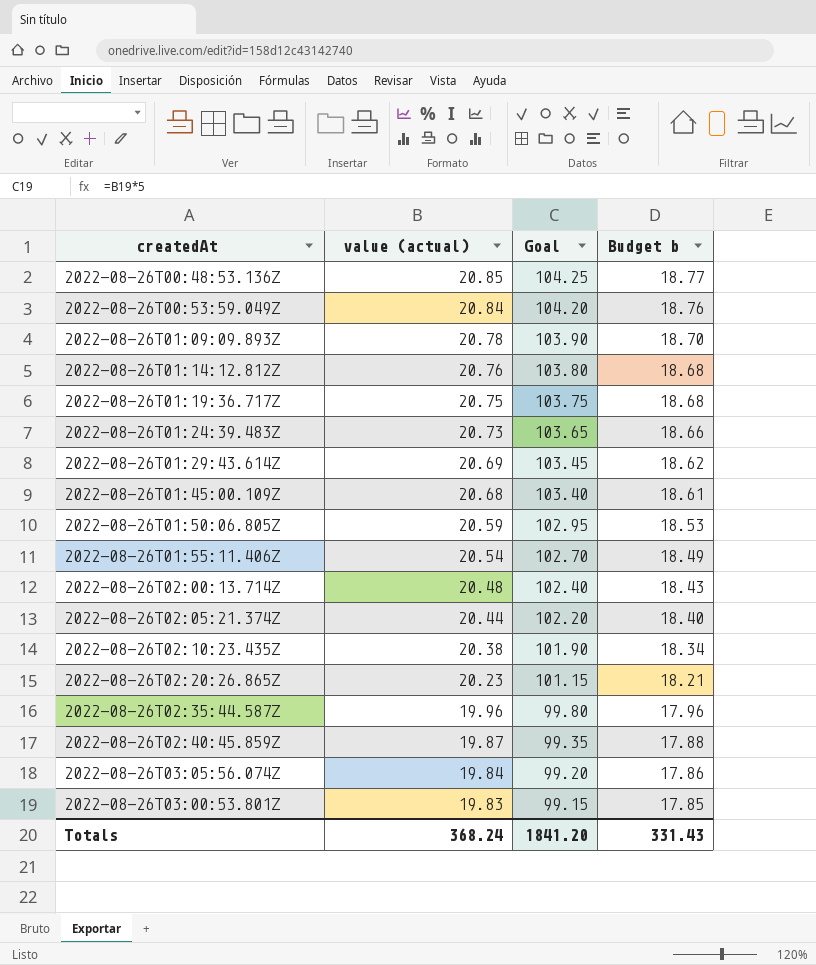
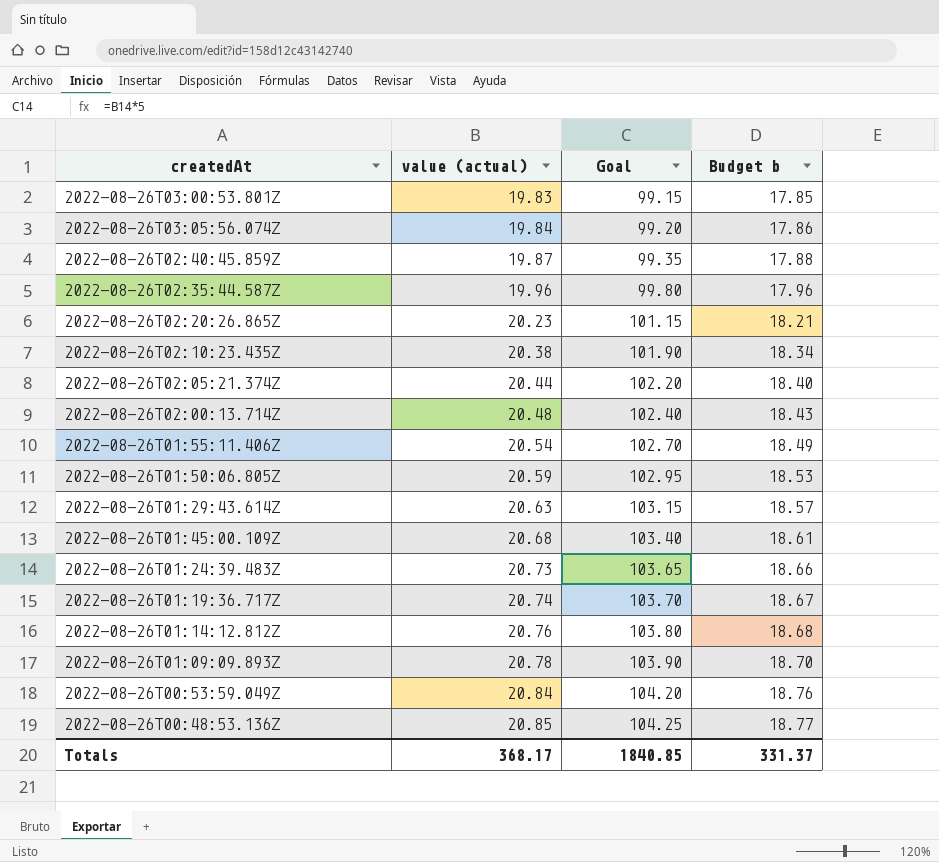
row order: value (actual) descending -> value (actual) ascending
2022-08-26T01:29:43.614Z | value (actual): 20.69 -> 20.63
2022-08-26T01:29:43.614Z | Goal: 103.45 -> 103.15
2022-08-26T01:29:43.614Z | Budget b: 18.62 -> 18.57
2022-08-26T01:19:36.717Z | value (actual): 20.75 -> 20.74
2022-08-26T01:19:36.717Z | Goal: 103.75 -> 103.70
2022-08-26T01:19:36.717Z | Budget b: 18.68 -> 18.67
Totals | value (actual): 368.24 -> 368.17
Totals | Goal: 1841.20 -> 1840.85
Totals | Budget b: 331.43 -> 331.37

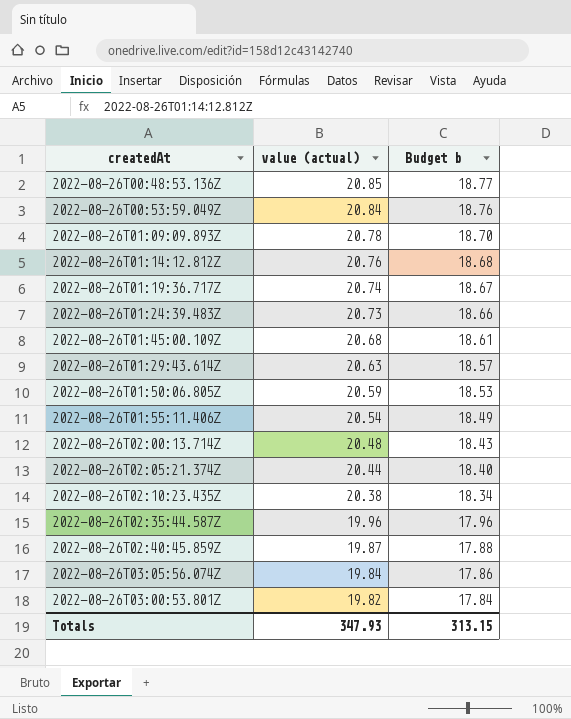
row order: value (actual) ascending -> value (actual) descending
column Goal | formula: [value (actual)] * 5 -> none
row 2022-08-26T02:20:26.865Z: 20.23 | 101.15 | 18.21 -> none
2022-08-26T03:00:53.801Z | value (actual): 19.83 -> 19.82
2022-08-26T03:00:53.801Z | Budget b: 17.85 -> 17.84
Totals | value (actual): 368.17 -> 347.93
Totals | Budget b: 331.37 -> 313.15

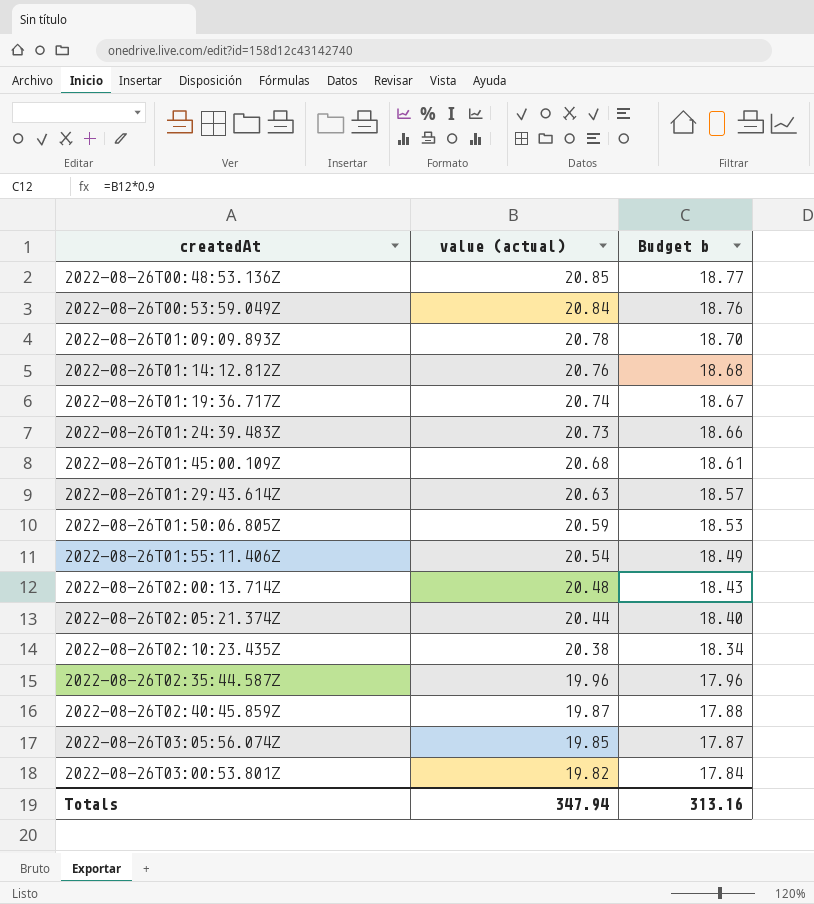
2022-08-26T03:05:56.074Z | value (actual): 19.84 -> 19.85
2022-08-26T03:05:56.074Z | Budget b: 17.86 -> 17.87
Totals | value (actual): 347.93 -> 347.94
Totals | Budget b: 313.15 -> 313.16

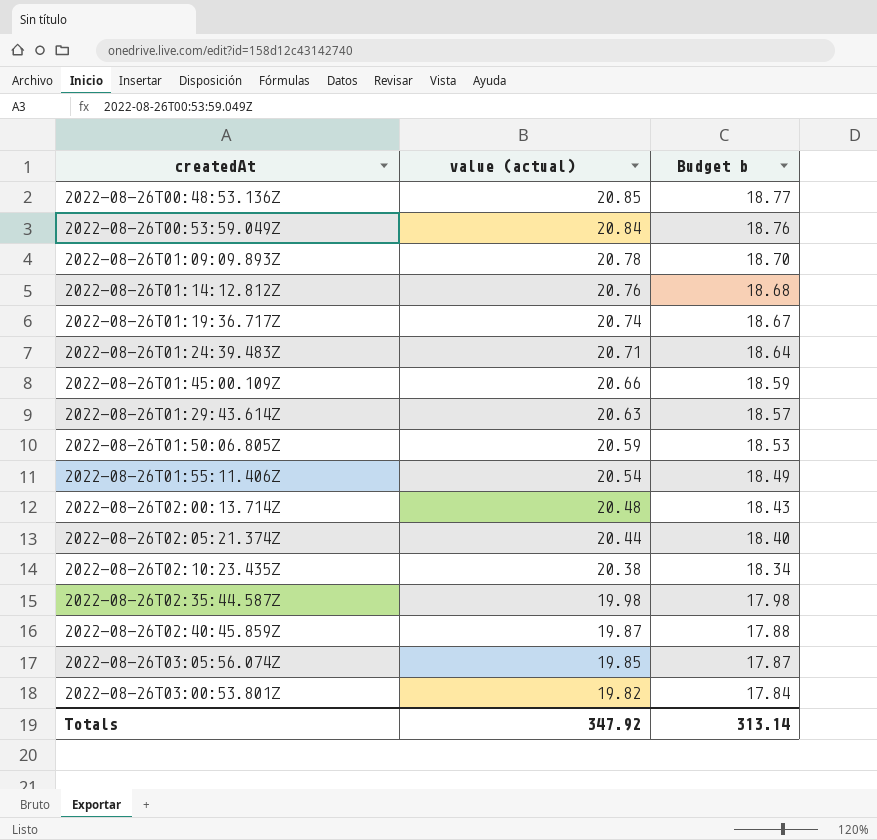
2022-08-26T01:24:39.483Z | value (actual): 20.73 -> 20.71
2022-08-26T01:24:39.483Z | Budget b: 18.66 -> 18.64
2022-08-26T01:45:00.109Z | value (actual): 20.68 -> 20.66
2022-08-26T01:45:00.109Z | Budget b: 18.61 -> 18.59
2022-08-26T02:35:44.587Z | value (actual): 19.96 -> 19.98
2022-08-26T02:35:44.587Z | Budget b: 17.96 -> 17.98
Totals | value (actual): 347.94 -> 347.92
Totals | Budget b: 313.16 -> 313.14

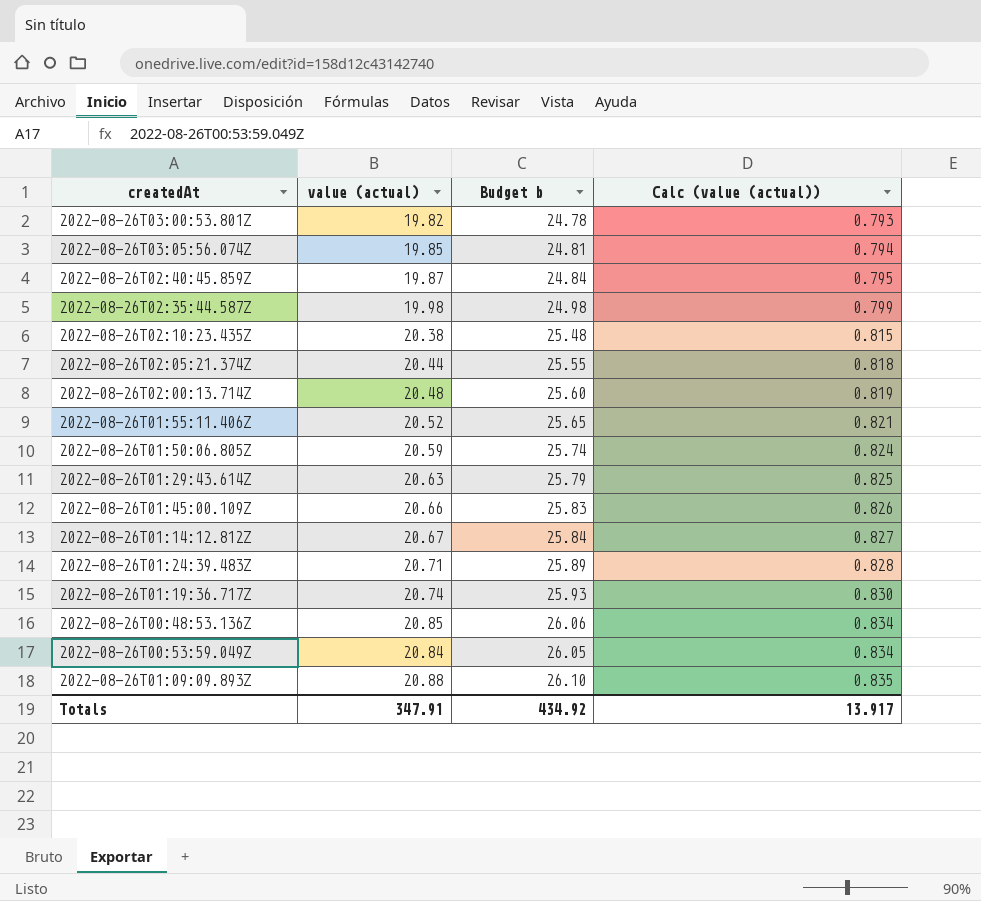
row order: value (actual) descending -> Calc (value (actual)) ascending
column Budget b | formula: [value (actual)] * 0.9 -> [value (actual)] * 1.25
column Calc (value (actual)) | formula: none -> [value (actual)] * 0.04
2022-08-26T01:55:11.406Z | value (actual): 20.54 -> 20.52
2022-08-26T01:14:12.812Z | value (actual): 20.76 -> 20.67
2022-08-26T01:09:09.893Z | value (actual): 20.78 -> 20.88
Totals | value (actual): 347.92 -> 347.91
Totals | Budget b: 313.14 -> 434.92

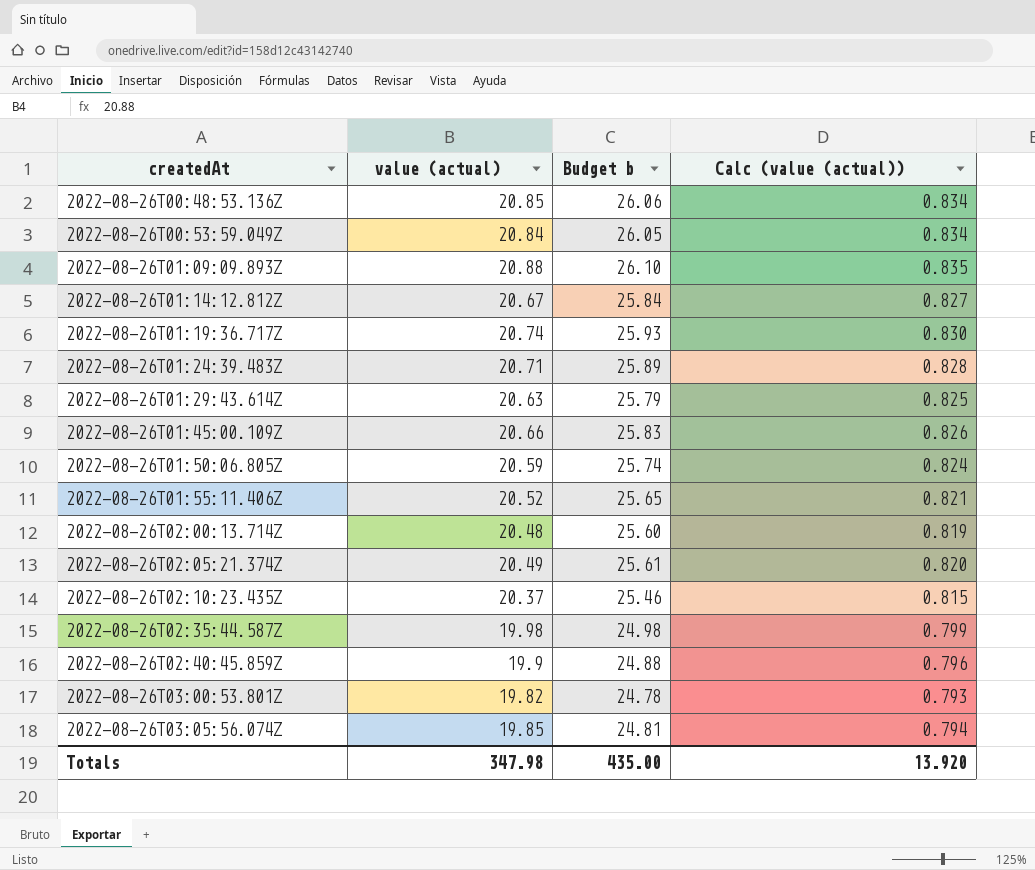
row order: Calc (value (actual)) ascending -> createdAt ascending
2022-08-26T02:05:21.374Z | value (actual): 20.44 -> 20.49
2022-08-26T02:05:21.374Z | Budget b: 25.55 -> 25.61
2022-08-26T02:05:21.374Z | Calc (value (actual)): 0.818 -> 0.820
2022-08-26T02:10:23.435Z | value (actual): 20.38 -> 20.37
2022-08-26T02:10:23.435Z | Budget b: 25.48 -> 25.46
2022-08-26T02:40:45.859Z | value (actual): 19.87 -> 19.9
2022-08-26T02:40:45.859Z | Budget b: 24.84 -> 24.88
2022-08-26T02:40:45.859Z | Calc (value (actual)): 0.795 -> 0.796
Totals | value (actual): 347.91 -> 347.98
Totals | Budget b: 434.92 -> 435.00
Totals | Calc (value (actual)): 13.917 -> 13.920

